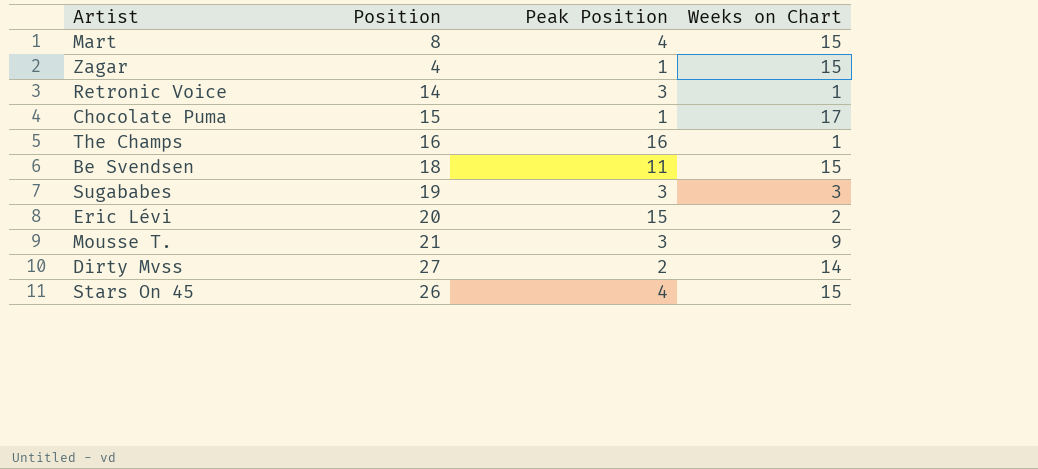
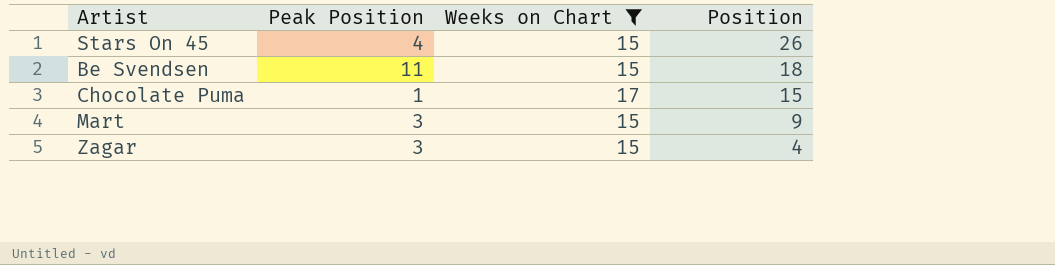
filter: none -> Weeks on Chart >= 15
row order: none -> Position descending
column Position | position: 2 -> 4
Mart | Peak Position: 4 -> 3
Mart | Position: 8 -> 9
Zagar | Peak Position: 1 -> 3

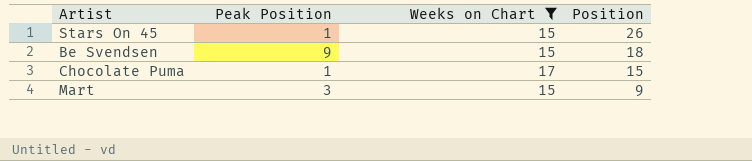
row Zagar: 3 | 15 | 4 -> none
Stars On 45 | Peak Position: 4 -> 1
Be Svendsen | Peak Position: 11 -> 9

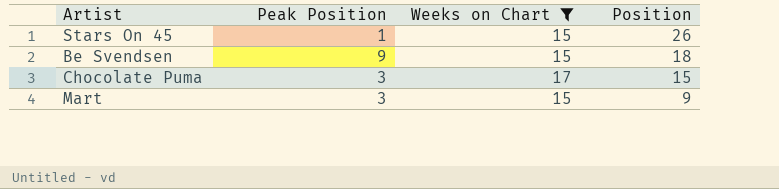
Chocolate Puma | Peak Position: 1 -> 3

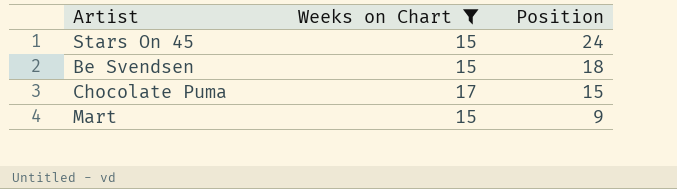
column Peak Position | position: 2 -> none
Stars On 45 | Position: 26 -> 24

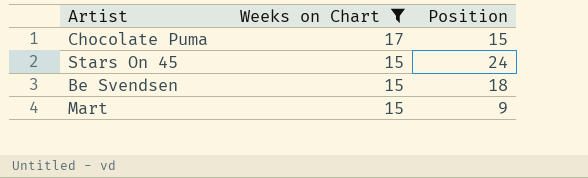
row order: Position descending -> Weeks on Chart descending

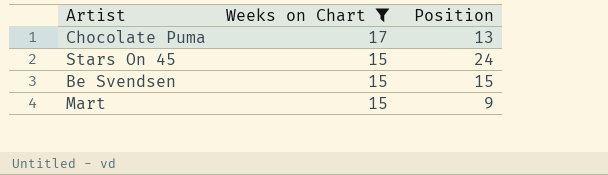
Chocolate Puma | Position: 15 -> 13
Be Svendsen | Position: 18 -> 15

